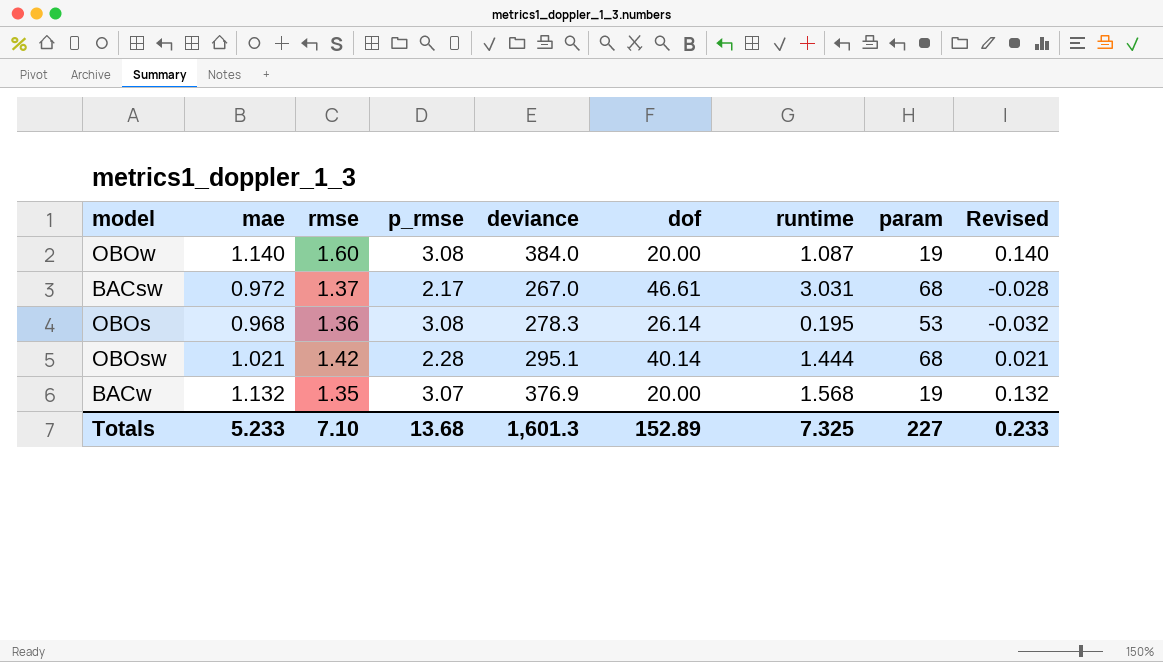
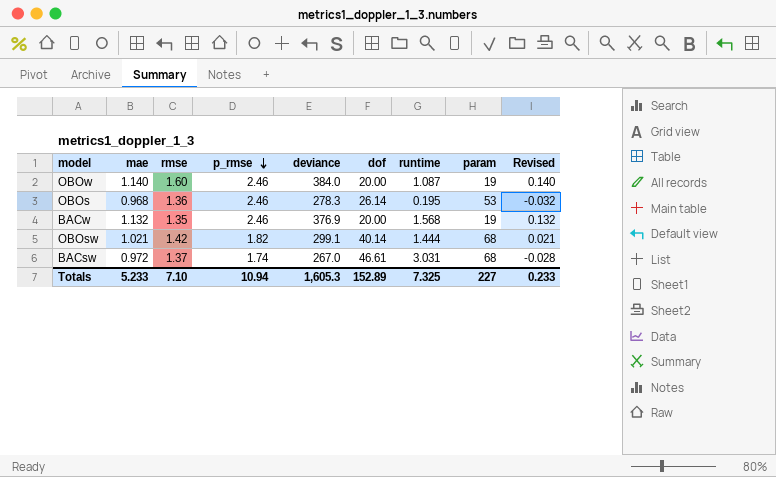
row order: none -> p_rmse descending
OBOw | p_rmse: 3.08 -> 2.46
OBOs | p_rmse: 3.08 -> 2.46
BACw | p_rmse: 3.07 -> 2.46
OBOsw | p_rmse: 2.28 -> 1.82
OBOsw | deviance: 295.1 -> 299.1
BACsw | p_rmse: 2.17 -> 1.74
Totals | p_rmse: 13.68 -> 10.94
Totals | deviance: 1,601.3 -> 1,605.3

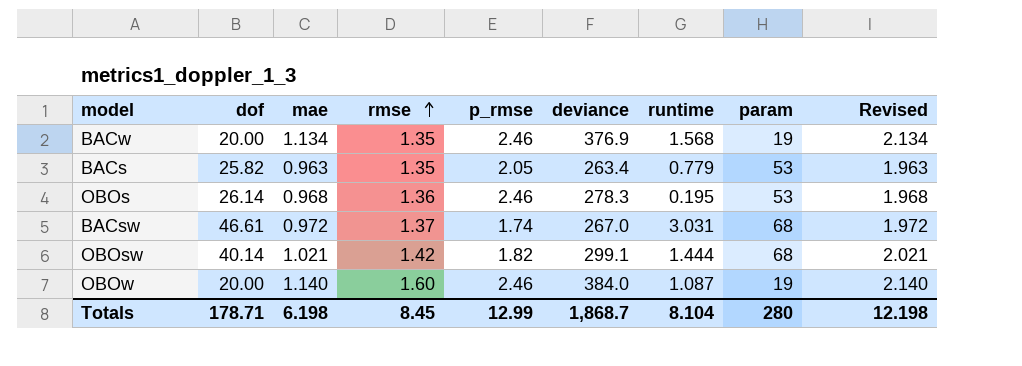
row order: p_rmse descending -> rmse ascending
column dof | position: 6 -> 2
column Revised | formula: [mae] - 1 -> [mae] + 1
BACw | mae: 1.132 -> 1.134
row BACs: none -> 25.82 | 0.963 | 1.35 | 2.05 | 263.4 | 0.779 | 53 | 1.963
Totals | dof: 152.89 -> 178.71
Totals | mae: 5.233 -> 6.198
Totals | rmse: 7.10 -> 8.45
Totals | p_rmse: 10.94 -> 12.99
Totals | deviance: 1,605.3 -> 1,868.7
Totals | runtime: 7.325 -> 8.104
Totals | param: 227 -> 280
Totals | Revised: 0.233 -> 12.198

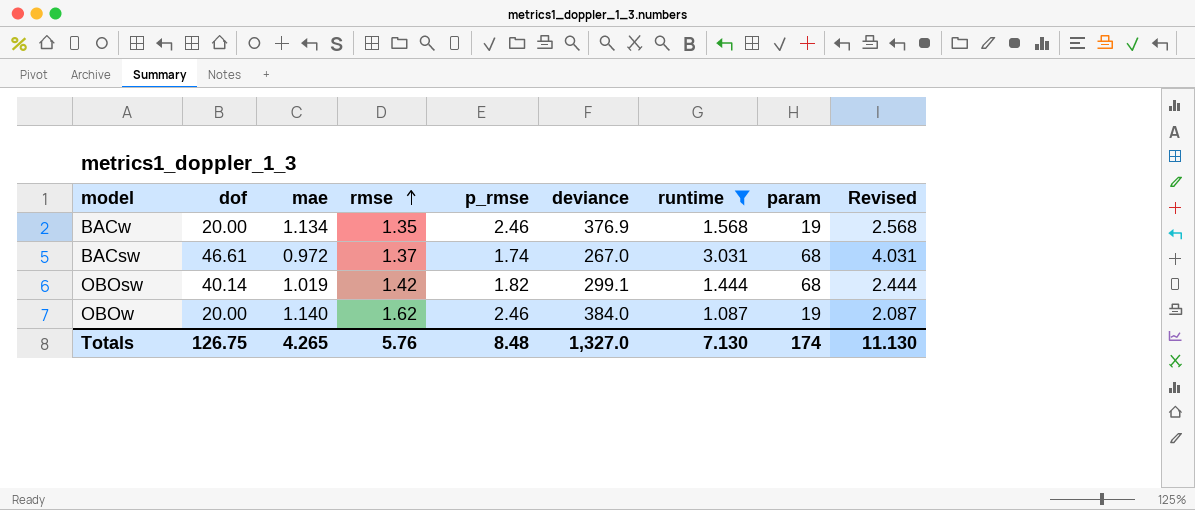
filter: none -> runtime >= 1.087
column Revised | formula: [mae] + 1 -> [runtime] + 1
OBOsw | mae: 1.021 -> 1.019
OBOw | rmse: 1.60 -> 1.62
Totals | dof: 178.71 -> 126.75
Totals | mae: 6.198 -> 4.265
Totals | rmse: 8.45 -> 5.76
Totals | p_rmse: 12.99 -> 8.48
Totals | deviance: 1,868.7 -> 1,327.0
Totals | runtime: 8.104 -> 7.130
Totals | param: 280 -> 174
Totals | Revised: 12.198 -> 11.130

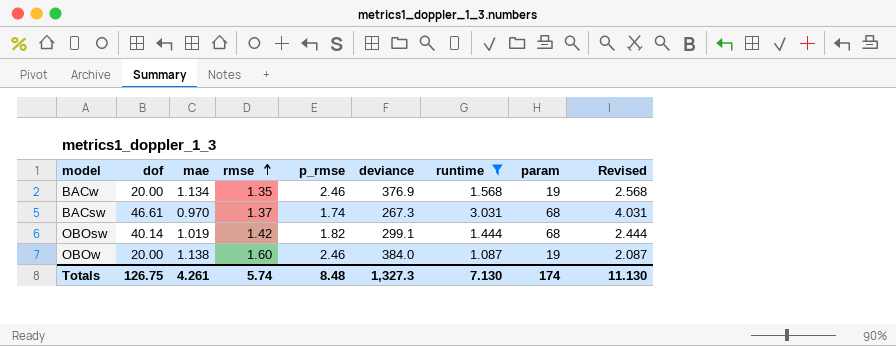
BACsw | mae: 0.972 -> 0.970
BACsw | deviance: 267.0 -> 267.3
OBOw | mae: 1.140 -> 1.138
OBOw | rmse: 1.62 -> 1.60
Totals | mae: 4.265 -> 4.261
Totals | rmse: 5.76 -> 5.74
Totals | deviance: 1,327.0 -> 1,327.3

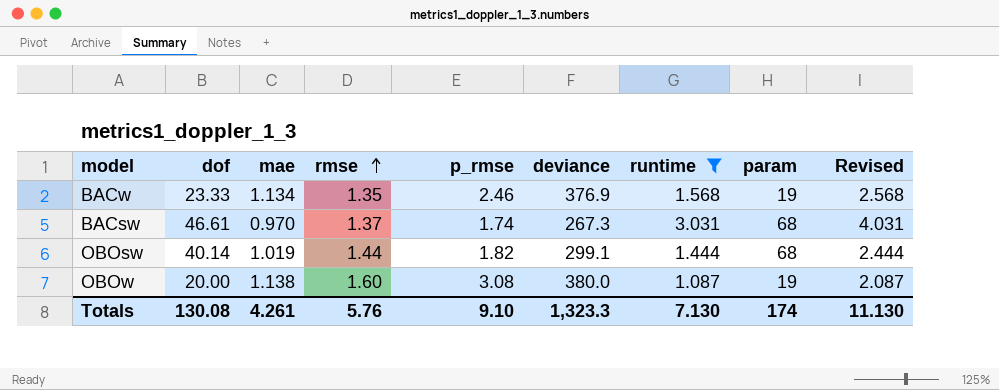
BACw | dof: 20.00 -> 23.33
OBOsw | rmse: 1.42 -> 1.44
OBOw | p_rmse: 2.46 -> 3.08
OBOw | deviance: 384.0 -> 380.0
Totals | dof: 126.75 -> 130.08
Totals | rmse: 5.74 -> 5.76
Totals | p_rmse: 8.48 -> 9.10
Totals | deviance: 1,327.3 -> 1,323.3

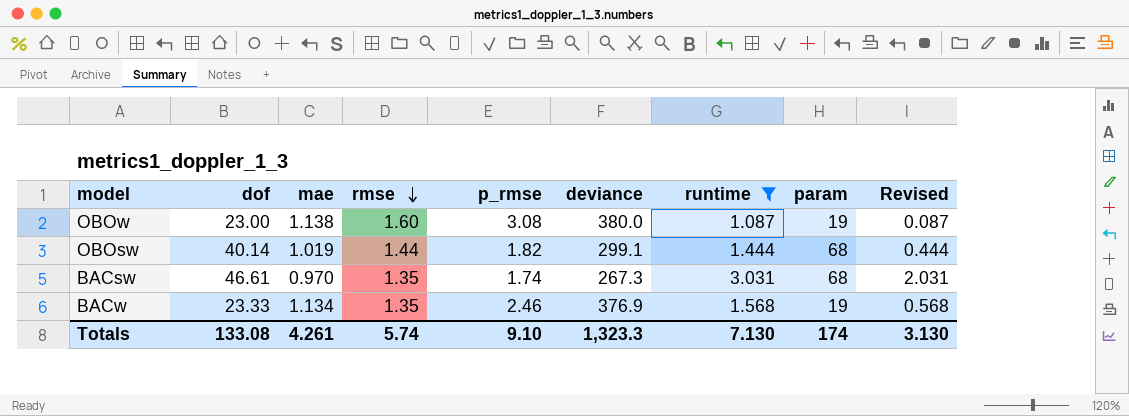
row order: rmse ascending -> rmse descending
column Revised | formula: [runtime] + 1 -> [runtime] - 1
OBOw | dof: 20.00 -> 23.00
BACsw | rmse: 1.37 -> 1.35
Totals | dof: 130.08 -> 133.08
Totals | rmse: 5.76 -> 5.74
Totals | Revised: 11.130 -> 3.130

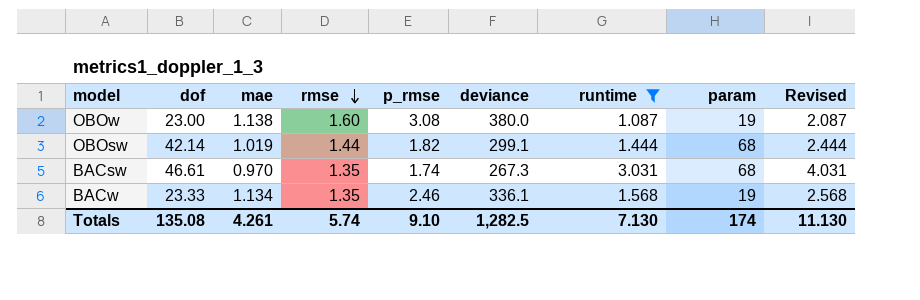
column Revised | formula: [runtime] - 1 -> [runtime] + 1
OBOsw | dof: 40.14 -> 42.14
BACw | deviance: 376.9 -> 336.1
Totals | dof: 133.08 -> 135.08
Totals | deviance: 1,323.3 -> 1,282.5
Totals | Revised: 3.130 -> 11.130

